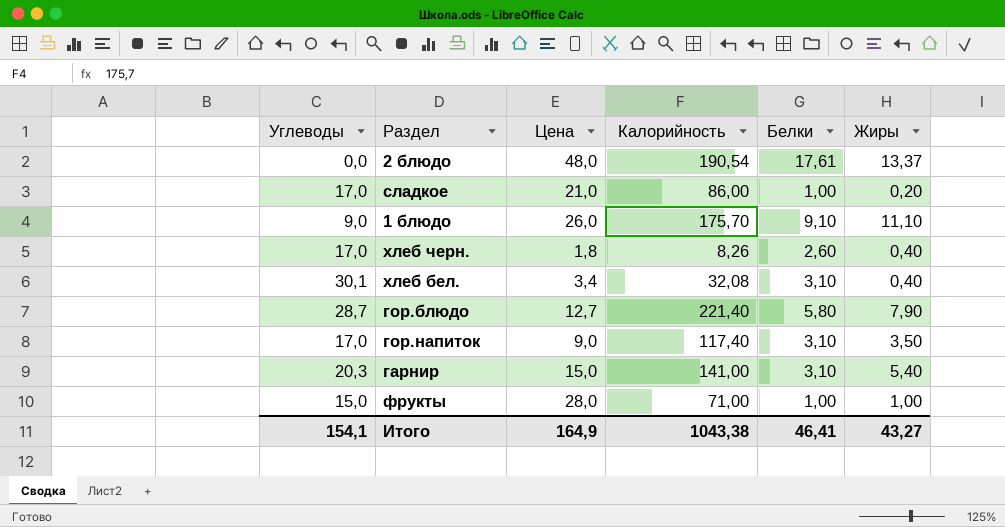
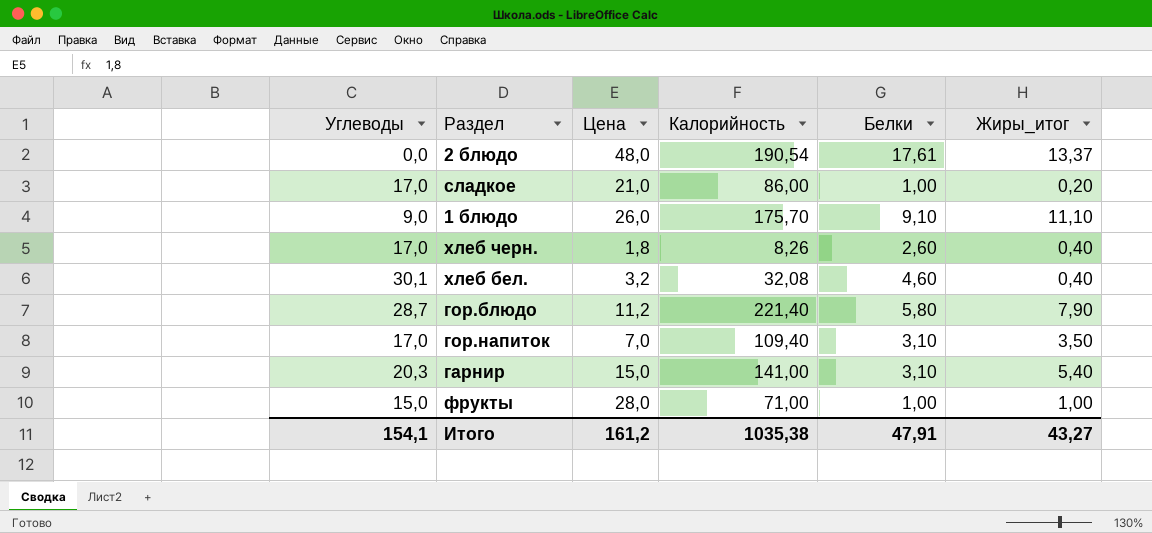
column name: Жиры -> Жиры_итог
хлеб бел. | Цена: 3,4 -> 3,2
хлеб бел. | Белки: 3,10 -> 4,60
гор.блюдо | Цена: 12,7 -> 11,2
гор.напиток | Цена: 9,0 -> 7,0
гор.напиток | Калорийность: 117,40 -> 109,40
Итого | Цена: 164,9 -> 161,2
Итого | Калорийность: 1043,38 -> 1035,38
Итого | Белки: 46,41 -> 47,91

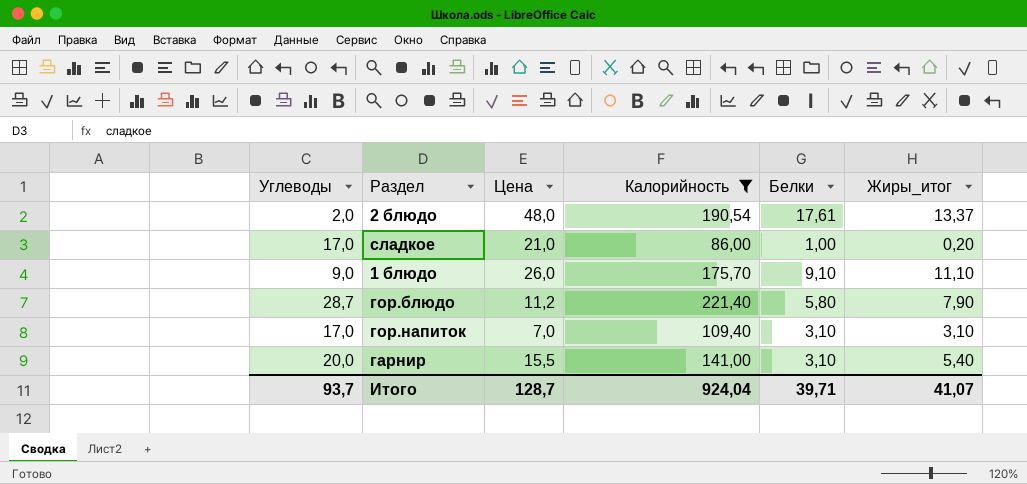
filter: none -> Калорийность >= 86,00
2 блюдо | Углеводы: 0,0 -> 2,0
гор.напиток | Жиры_итог: 3,50 -> 3,10
гарнир | Углеводы: 20,3 -> 20,0
гарнир | Цена: 15,0 -> 15,5
Итого | Углеводы: 154,1 -> 93,7
Итого | Цена: 161,2 -> 128,7
Итого | Калорийность: 1035,38 -> 924,04
Итого | Белки: 47,91 -> 39,71
Итого | Жиры_итог: 43,27 -> 41,07

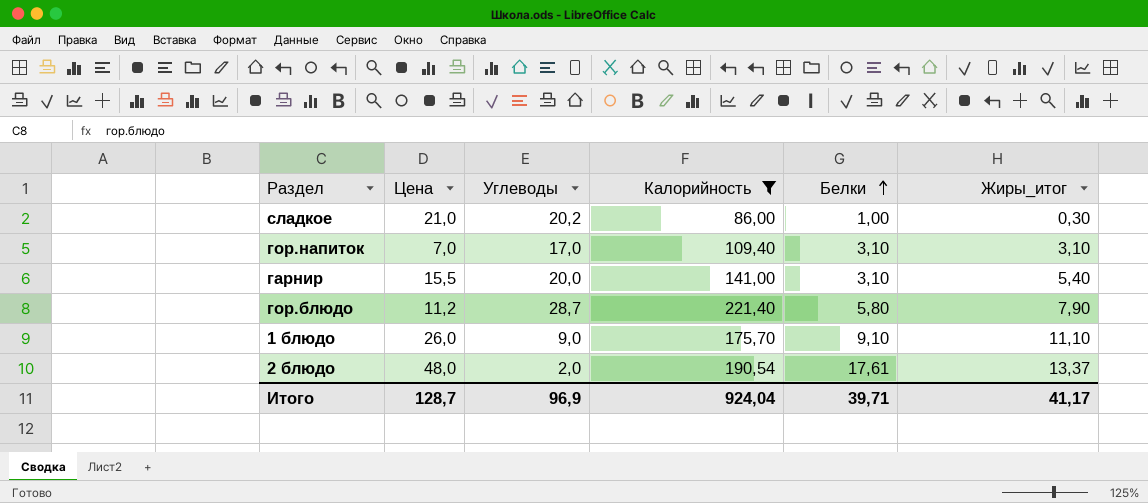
row order: none -> Белки ascending
column Углеводы | position: 1 -> 3
сладкое | Углеводы: 17,0 -> 20,2
сладкое | Жиры_итог: 0,20 -> 0,30
Итого | Углеводы: 93,7 -> 96,9
Итого | Жиры_итог: 41,07 -> 41,17

